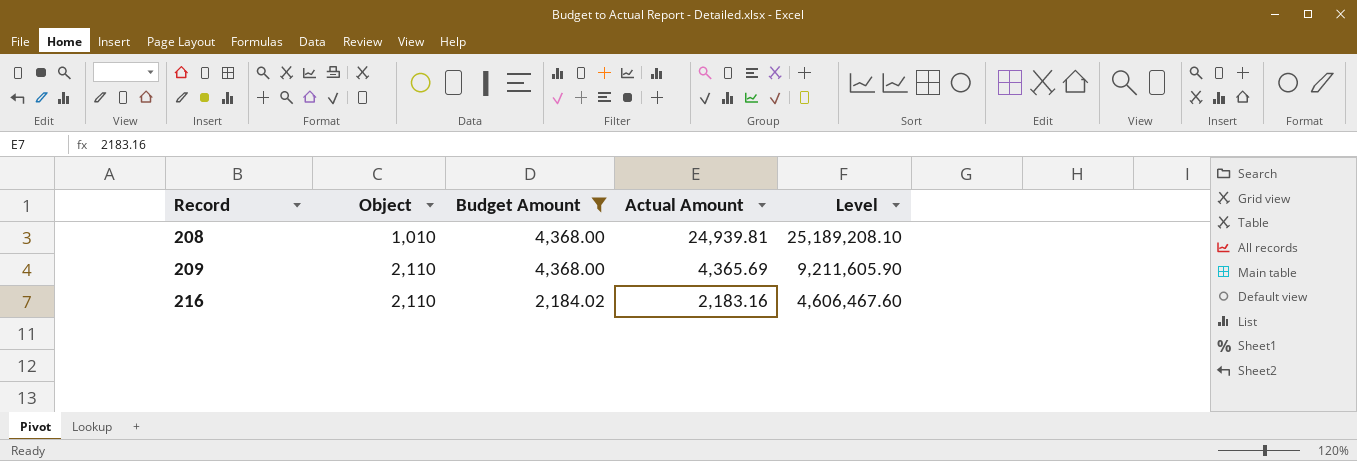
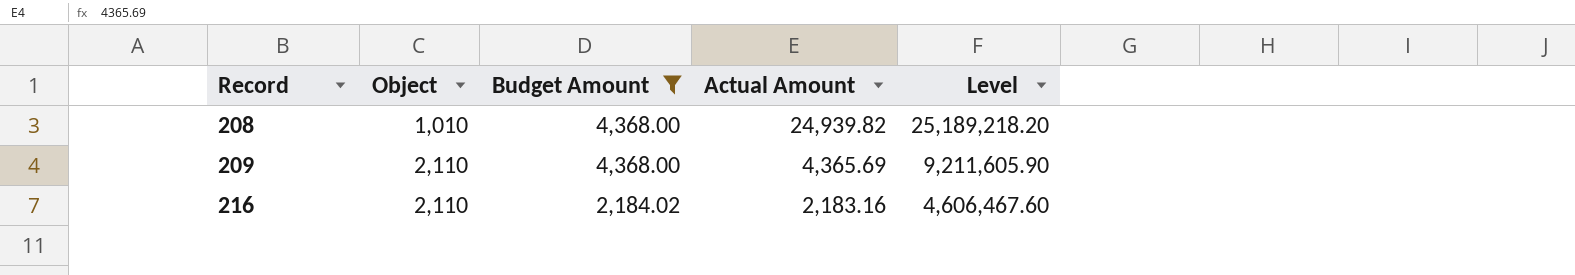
208 | Actual Amount: 24,939.81 -> 24,939.82
208 | Level: 25,189,208.10 -> 25,189,218.20

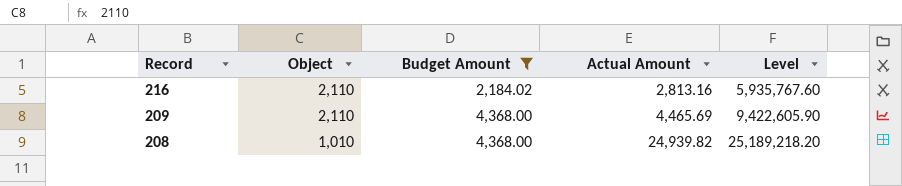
row order: Record ascending -> Record descending
216 | Actual Amount: 2,183.16 -> 2,813.16
216 | Level: 4,606,467.60 -> 5,935,767.60
209 | Actual Amount: 4,365.69 -> 4,465.69
209 | Level: 9,211,605.90 -> 9,422,605.90

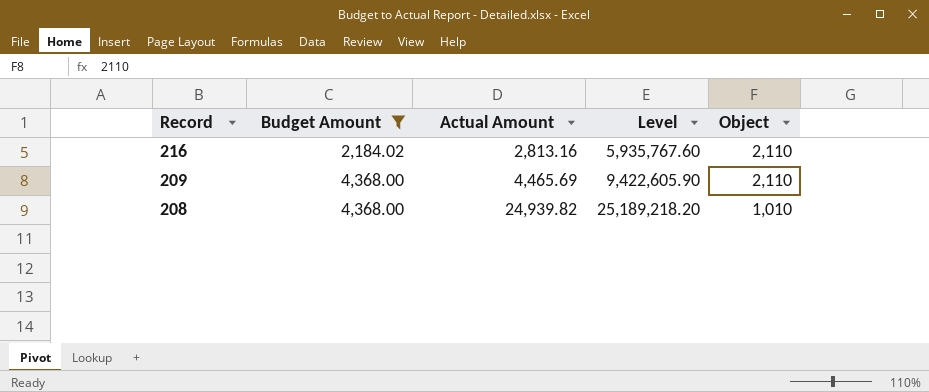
column Object | position: 2 -> 5

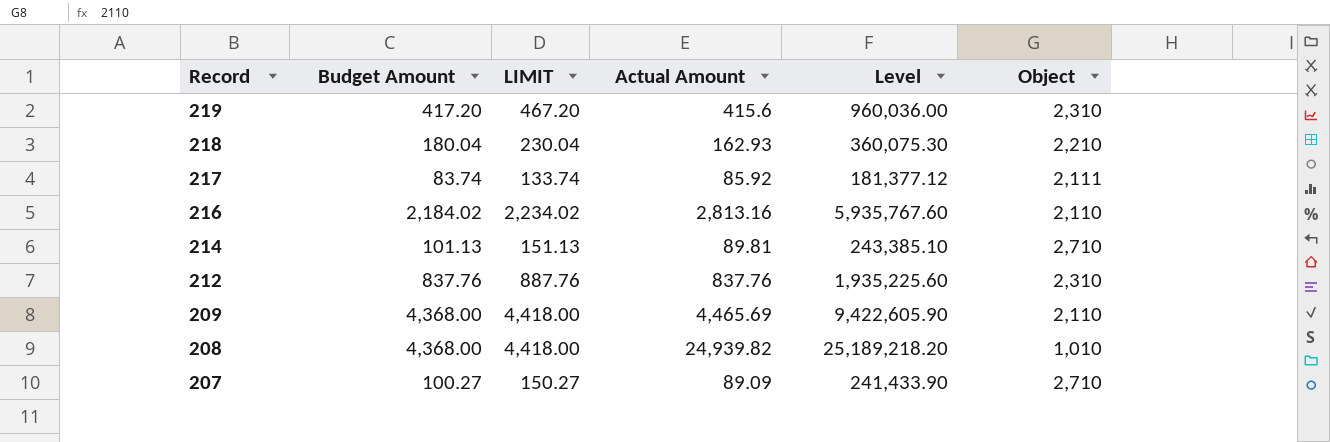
filter: Budget Amount >= 2,184.02 -> none
column LIMIT | formula: none -> [Budget Amount] + 50

